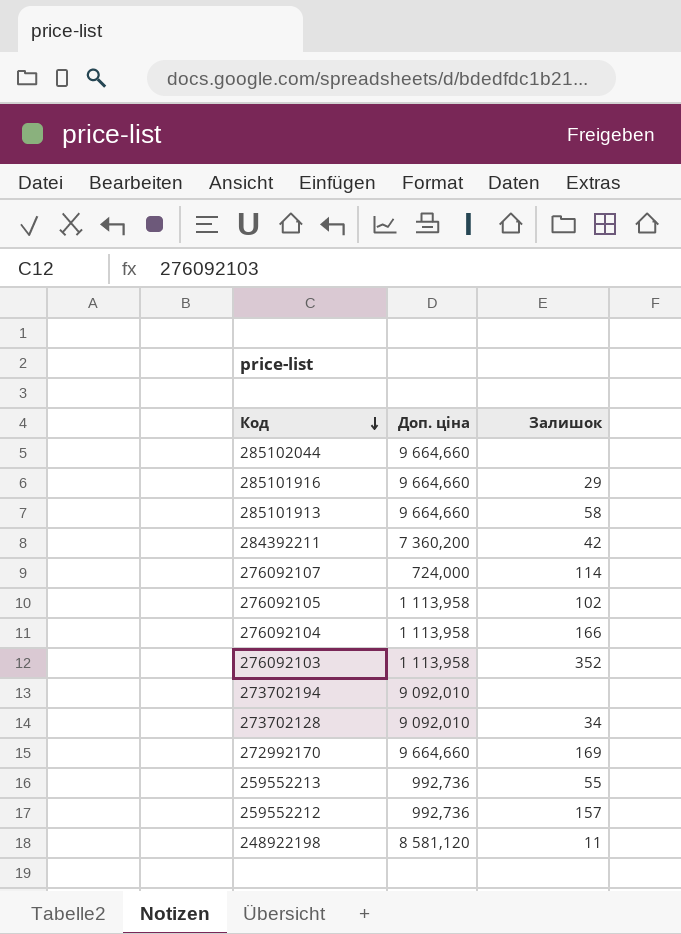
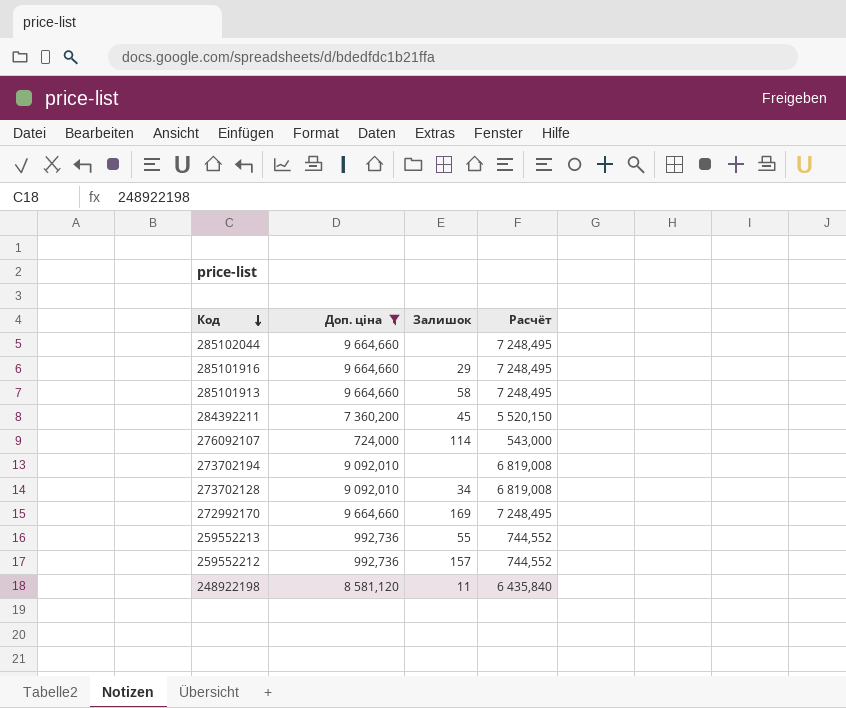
filter: none -> Доп. ціна != 1 113,958
column Расчёт | formula: none -> [Доп. ціна] * 0,75
284392211 | Залишок: 42 -> 45

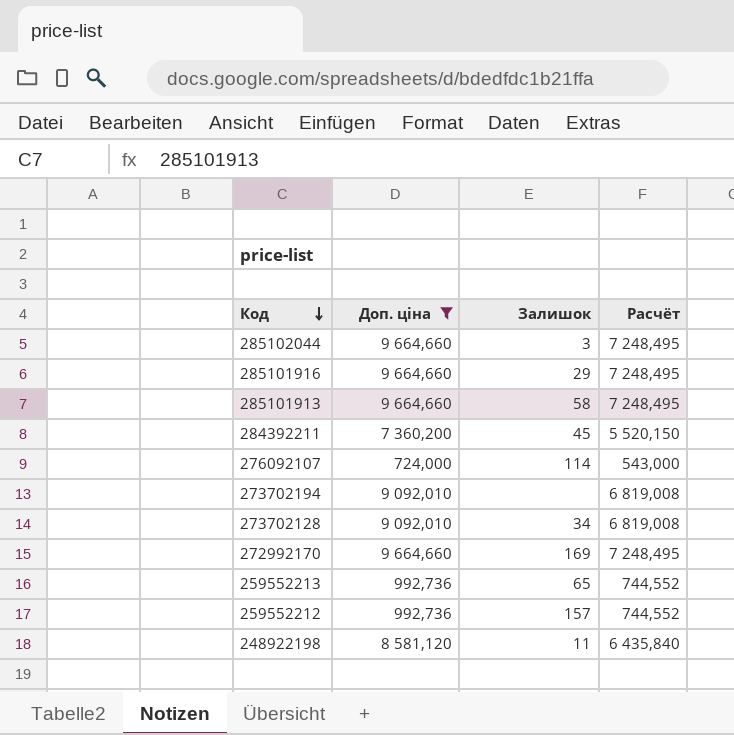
285102044 | Залишок: none -> 3
259552213 | Залишок: 55 -> 65

